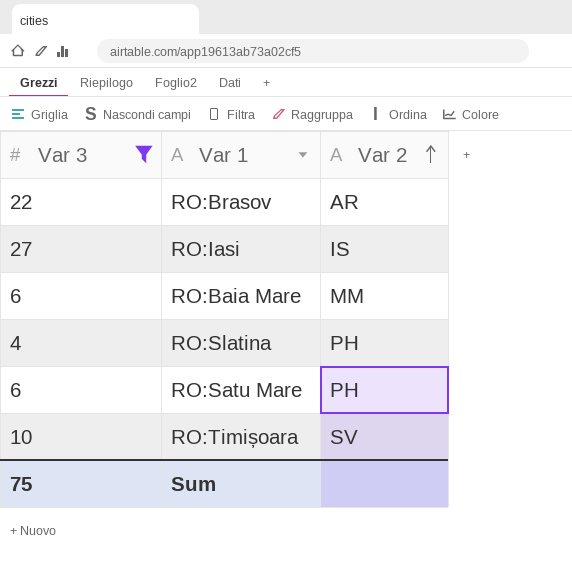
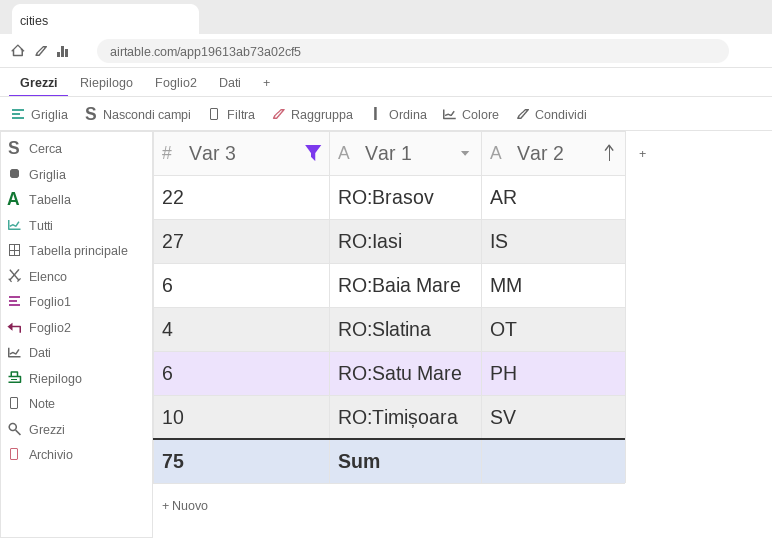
RO:Slatina | Var 2: PH -> OT

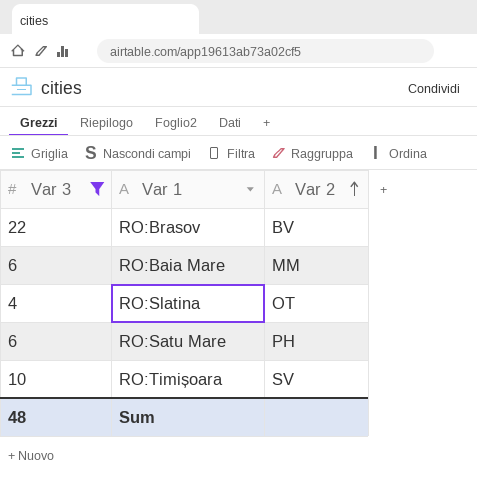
row RO:Iasi: 27 | IS -> none
RO:Brasov | Var 2: AR -> BV
Sum | Var 3: 75 -> 48

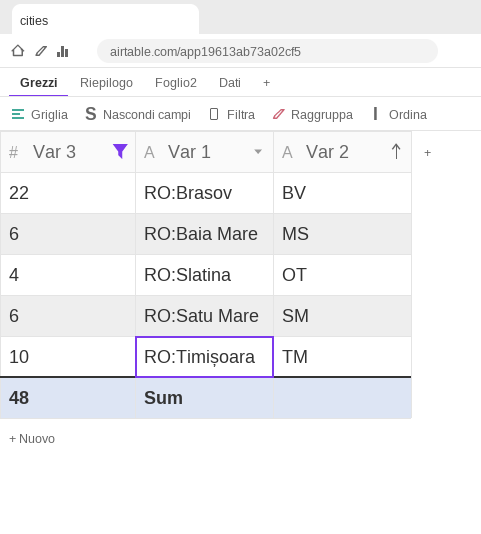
RO:Baia Mare | Var 2: MM -> MS
RO:Satu Mare | Var 2: PH -> SM
RO:Timișoara | Var 2: SV -> TM

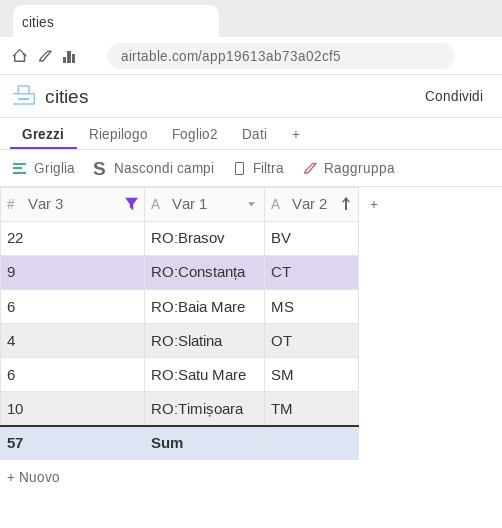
row RO:Constanța: none -> 9 | CT
Sum | Var 3: 48 -> 57

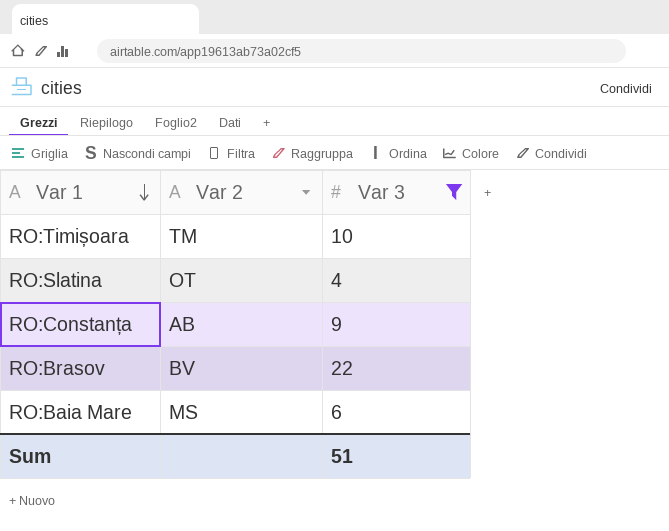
row order: Var 2 ascending -> Var 1 descending
column Var 3 | position: 1 -> 3
row RO:Satu Mare: 6 | SM -> none
RO:Constanța | Var 2: CT -> AB
Sum | Var 3: 57 -> 51

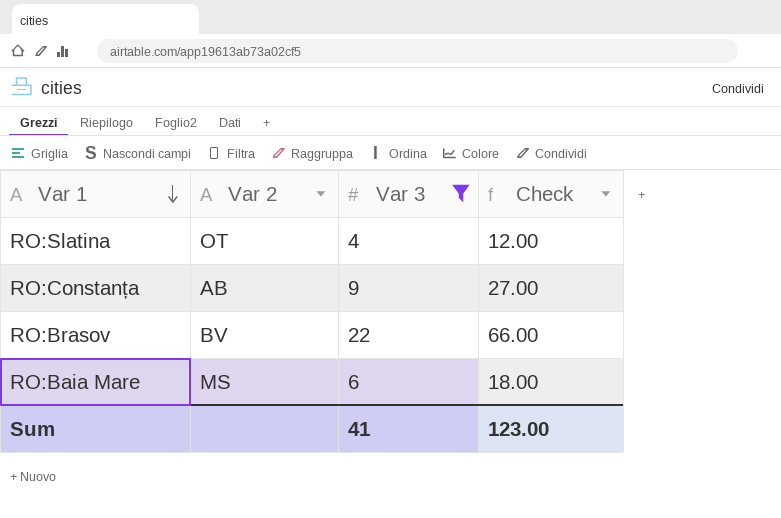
column Check | formula: none -> [Var 3] * 3
row RO:Timișoara: TM | 10 -> none
Sum | Var 3: 51 -> 41

